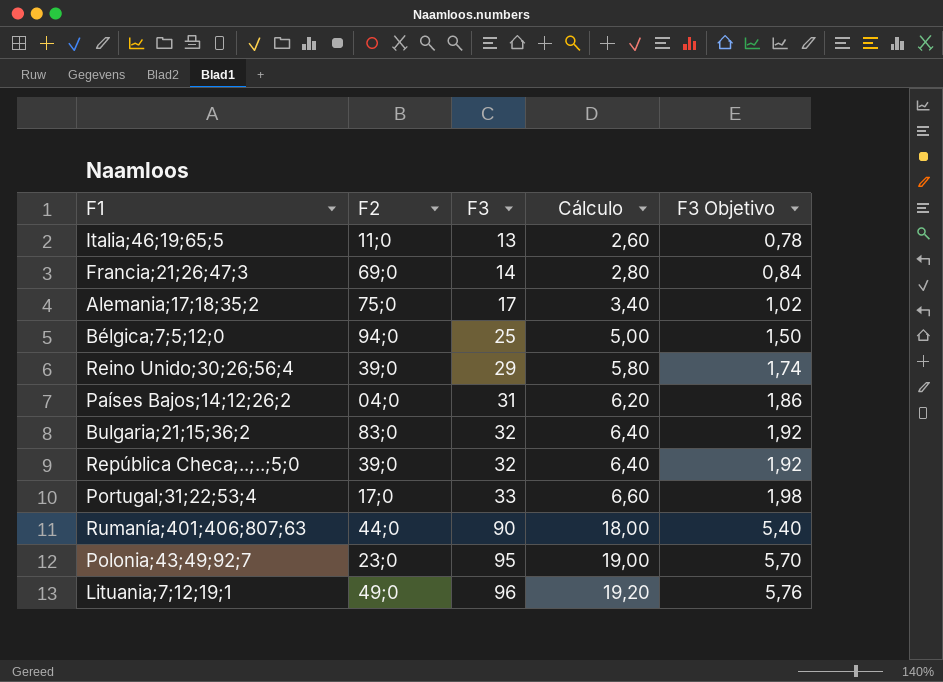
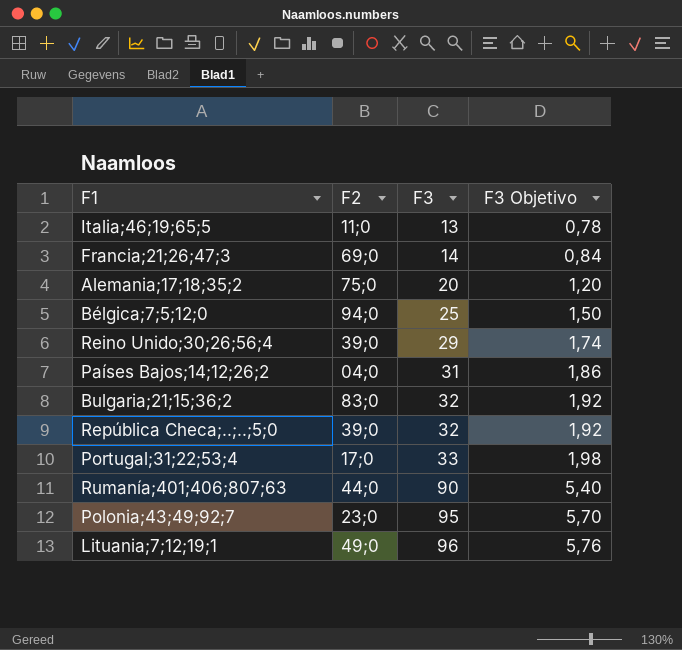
column Cálculo | formula: [F3] * 0,2 -> none
Alemania;17;18;35;2 | F3: 17 -> 20
Alemania;17;18;35;2 | F3 Objetivo: 1,02 -> 1,20

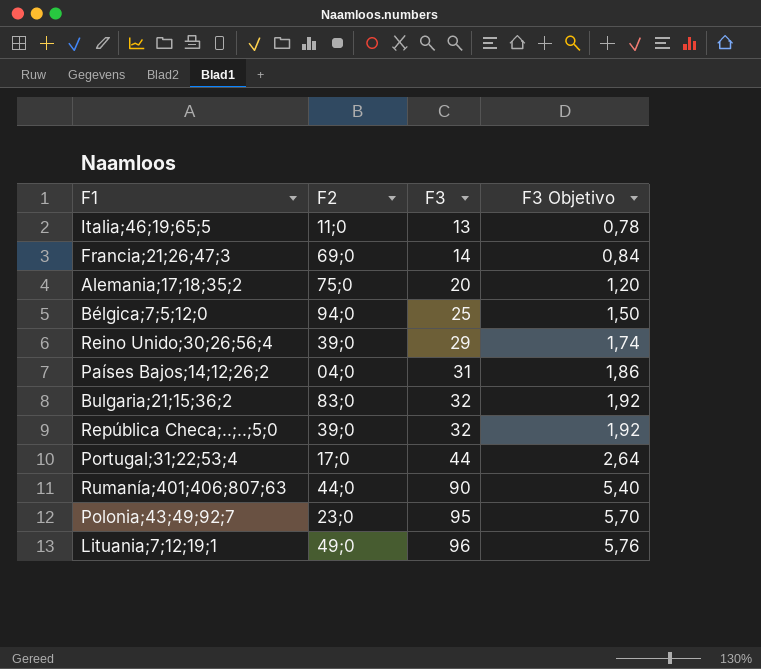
Portugal;31;22;53;4 | F3: 33 -> 44
Portugal;31;22;53;4 | F3 Objetivo: 1,98 -> 2,64

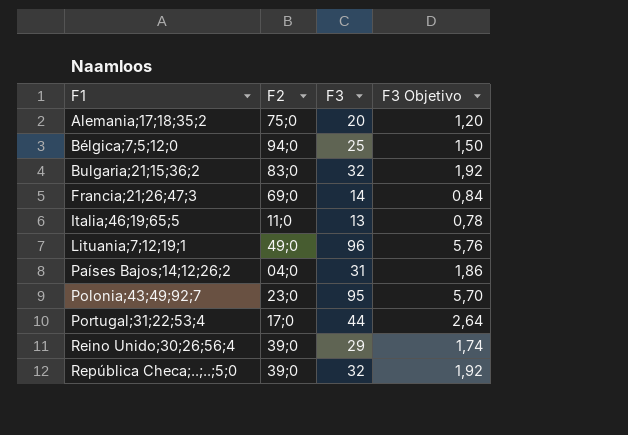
row order: F3 ascending -> F1 ascending
row Rumanía;401;406;807;63: 44;0 | 90 | 5,40 -> none

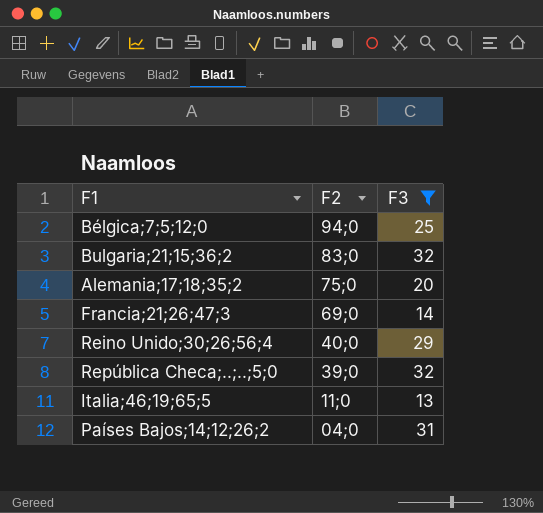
filter: none -> F3 <= 32
row order: F1 ascending -> F2 descending
column F3 Objetivo | formula: [F3] * 0,06 -> none
Reino Unido;30;26;56;4 | F2: 39;0 -> 40;0

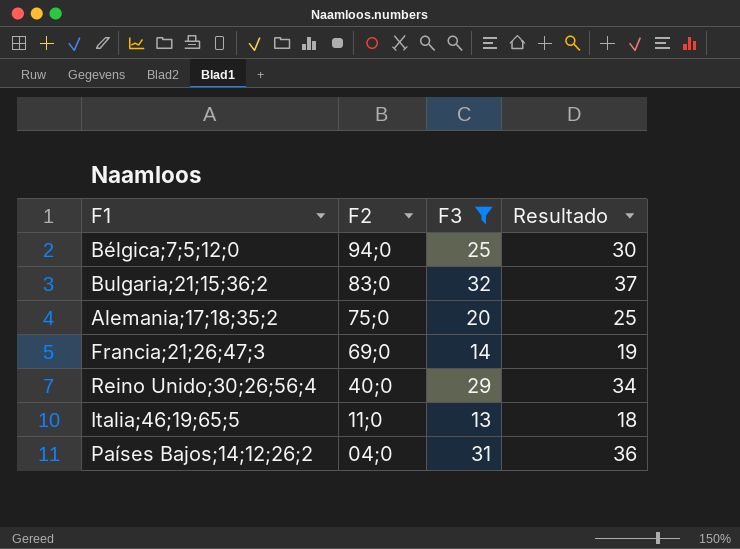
column Resultado | formula: none -> [F3] + 5
row República Checa;..;..;5;0: 39;0 | 32 -> none

